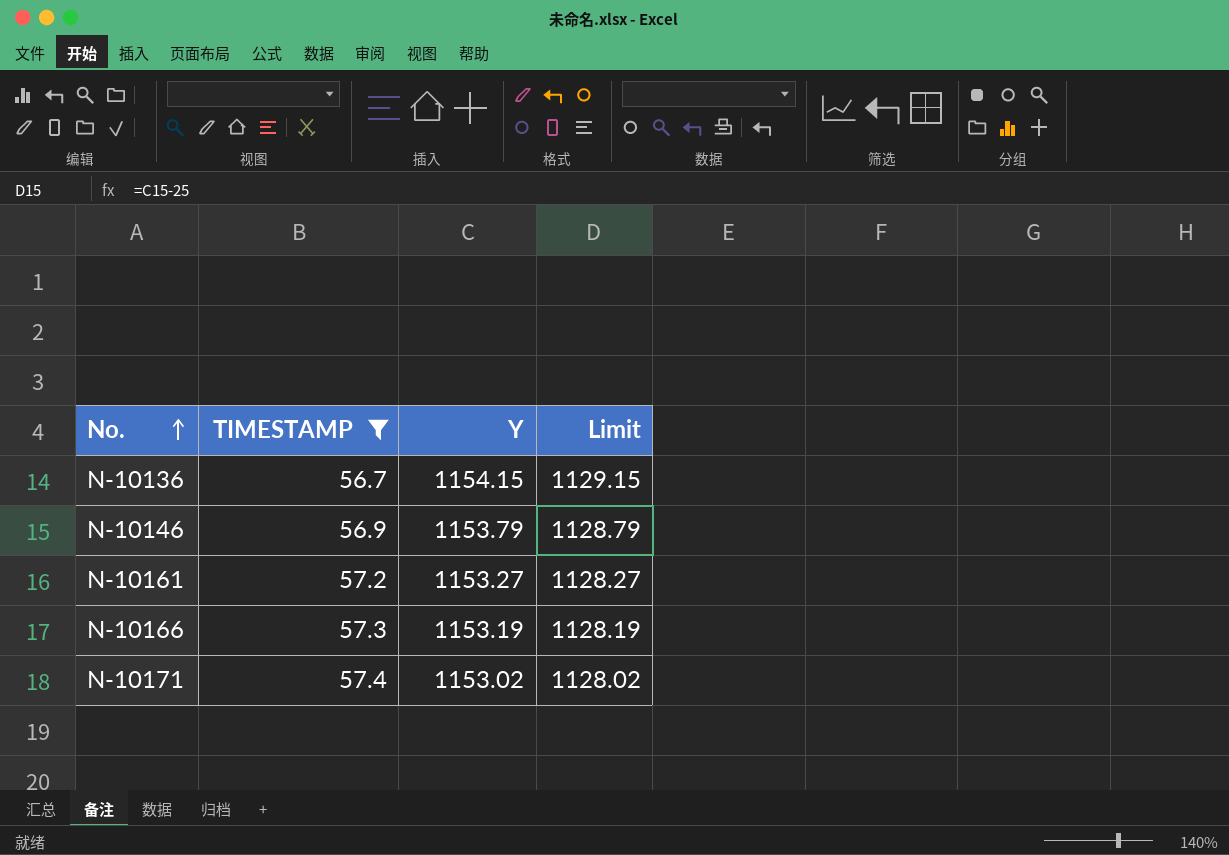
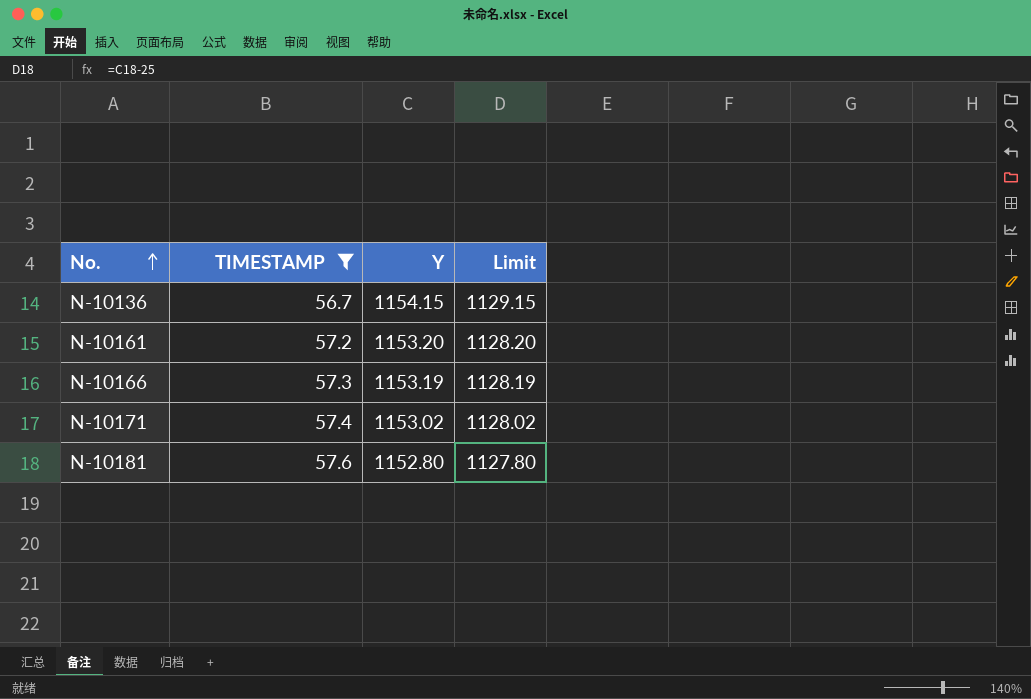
row N-10146: 56.9 | 1153.79 | 1128.79 -> none
N-10161 | Y: 1153.27 -> 1153.20
N-10161 | Limit: 1128.27 -> 1128.20
row N-10181: none -> 57.6 | 1152.80 | 1127.80

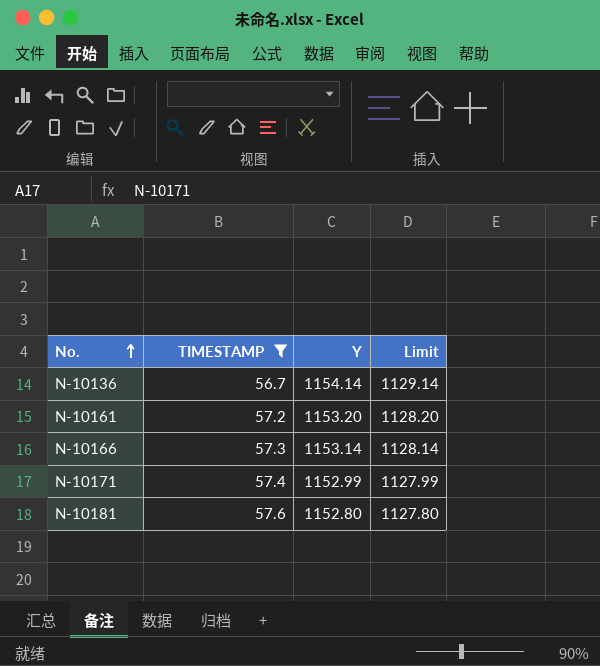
N-10136 | Y: 1154.15 -> 1154.14
N-10136 | Limit: 1129.15 -> 1129.14
N-10166 | Y: 1153.19 -> 1153.14
N-10166 | Limit: 1128.19 -> 1128.14
N-10171 | Y: 1153.02 -> 1152.99
N-10171 | Limit: 1128.02 -> 1127.99

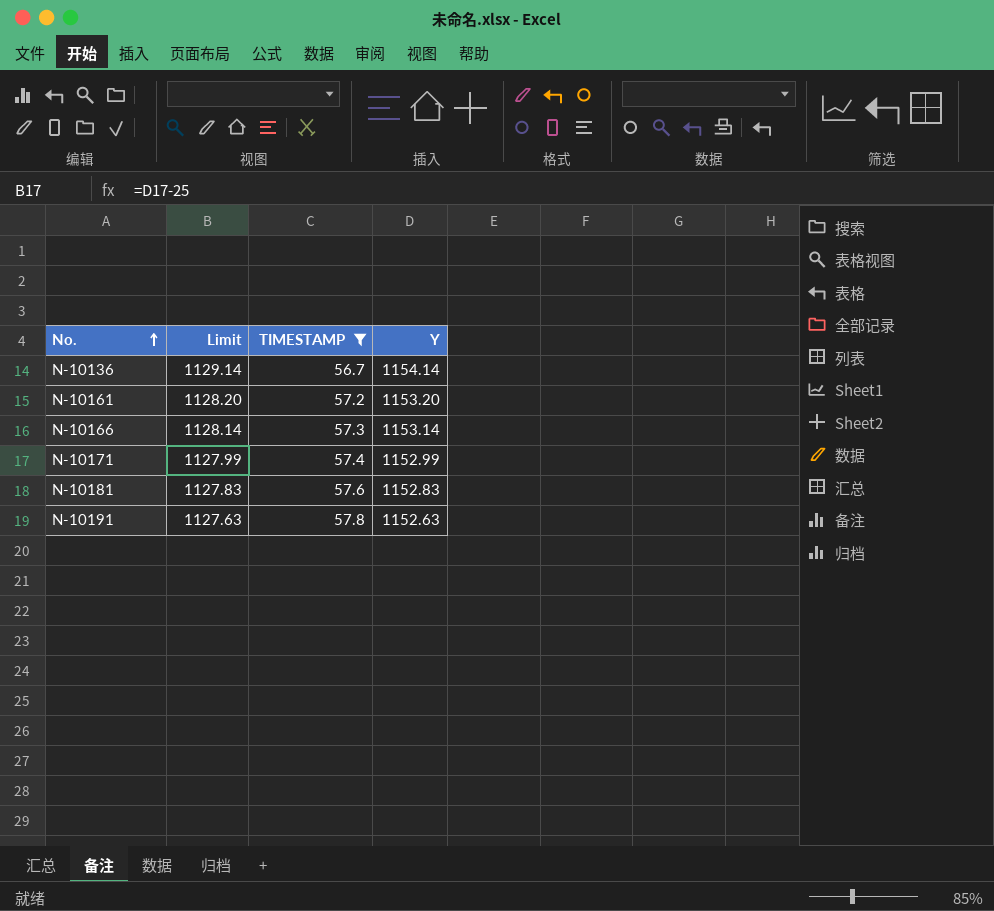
column Limit | position: 4 -> 2
N-10181 | Limit: 1127.80 -> 1127.83
N-10181 | Y: 1152.80 -> 1152.83
row N-10191: none -> 1127.63 | 57.8 | 1152.63

